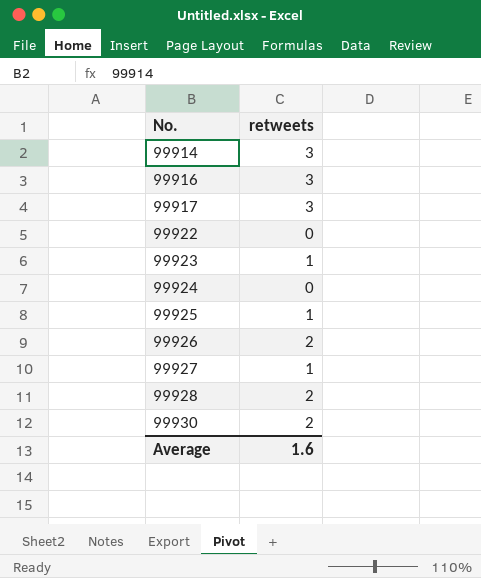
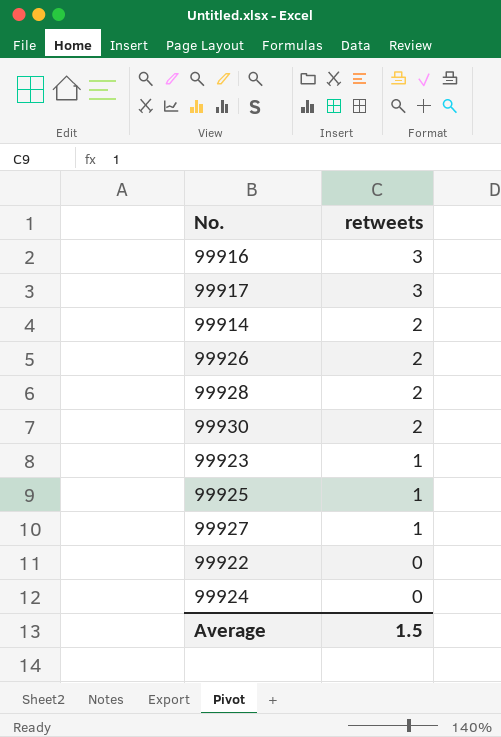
row order: No. ascending -> retweets descending
99914 | retweets: 3 -> 2
Average | retweets: 1.6 -> 1.5

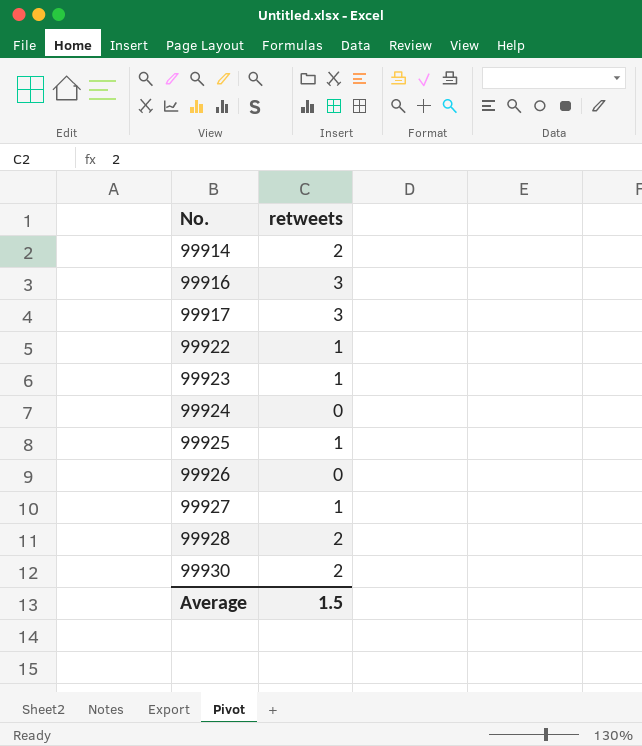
row order: retweets descending -> No. ascending
99922 | retweets: 0 -> 1
99926 | retweets: 2 -> 0

